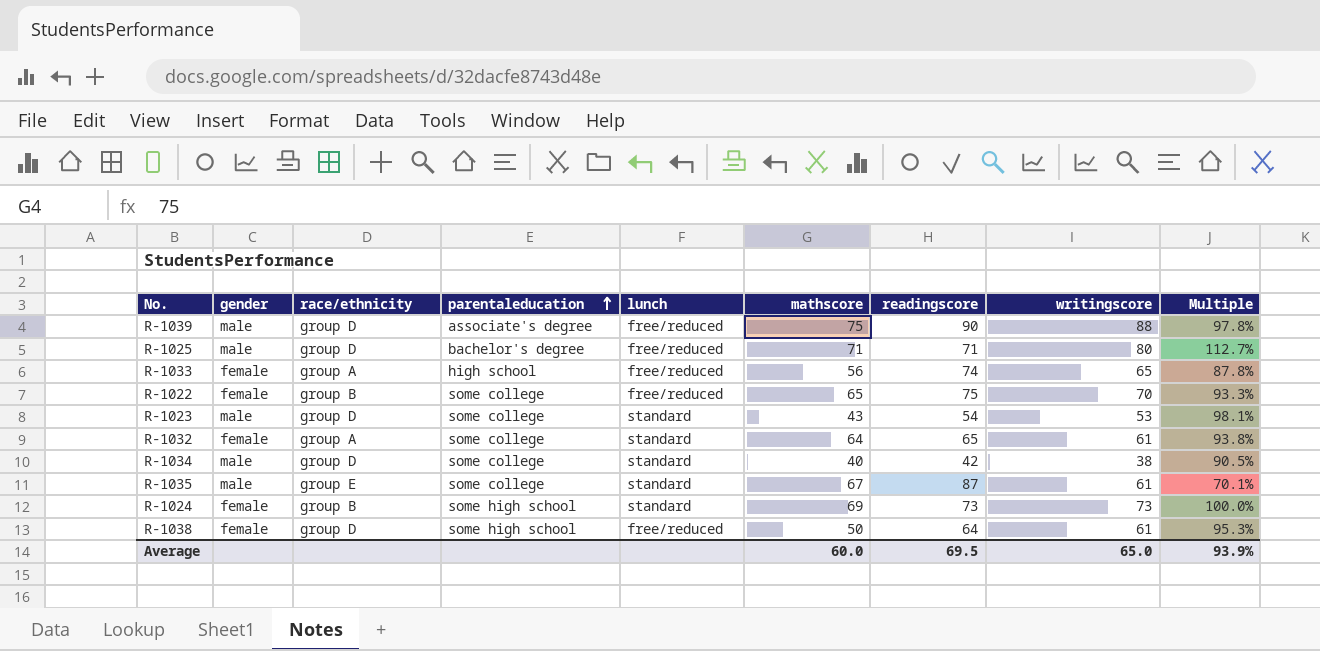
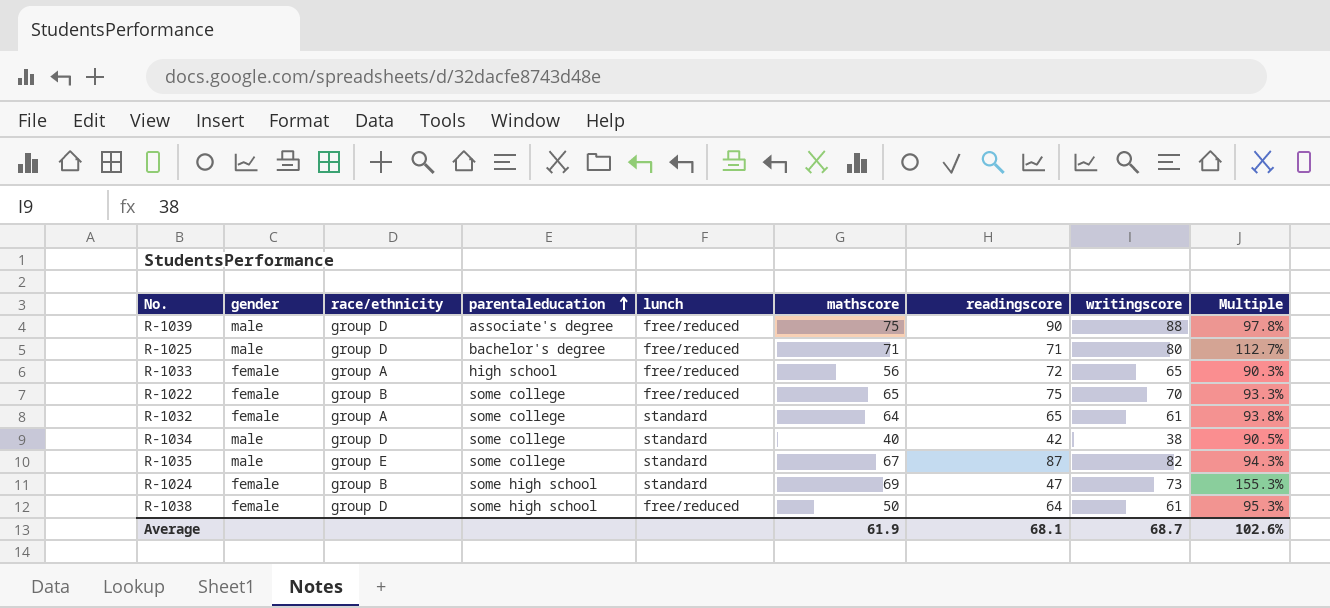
row R-1023: male | group D | some college | standard | 43 | 54 | 53 | 98.1% -> none
R-1033 | readingscore: 74 -> 72
R-1033 | Multiple: 87.8% -> 90.3%
R-1035 | writingscore: 61 -> 82
R-1035 | Multiple: 70.1% -> 94.3%
R-1024 | readingscore: 73 -> 47
R-1024 | Multiple: 100.0% -> 155.3%
Average | mathscore: 60.0 -> 61.9
Average | readingscore: 69.5 -> 68.1
Average | writingscore: 65.0 -> 68.7
Average | Multiple: 93.9% -> 102.6%

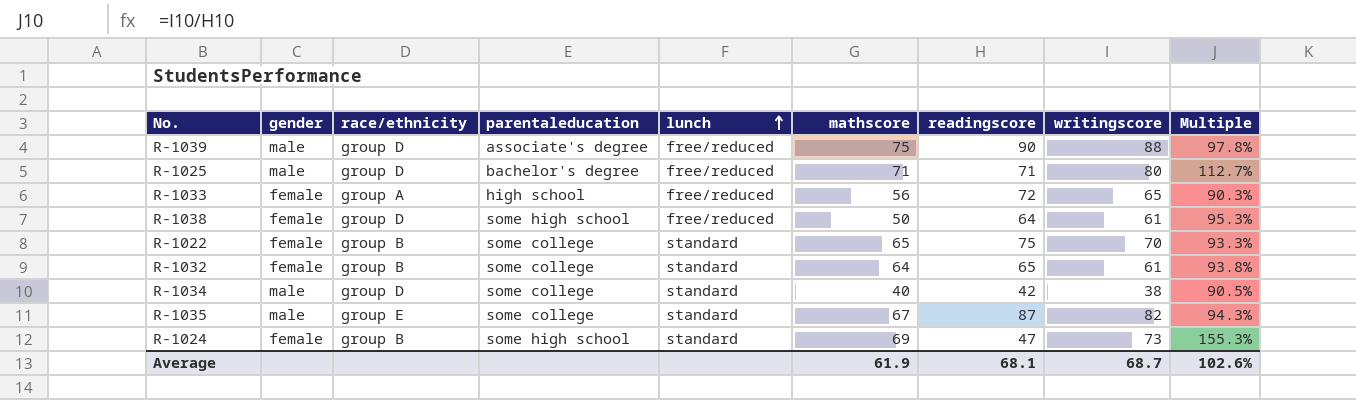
row order: parentaleducation ascending -> lunch ascending
R-1022 | lunch: free/reduced -> standard
R-1032 | race/ethnicity: group A -> group B

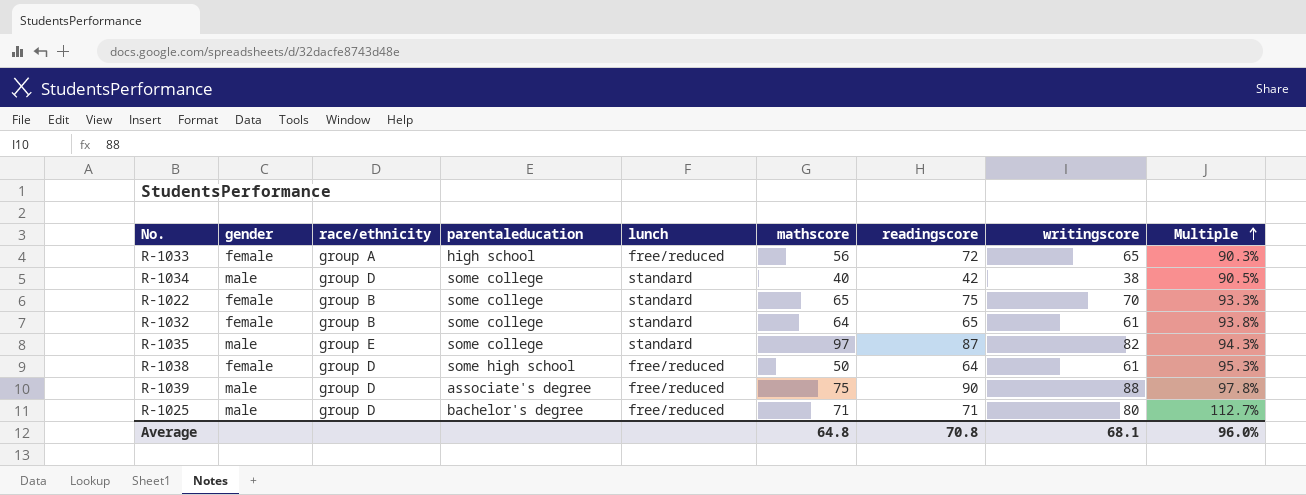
row order: lunch ascending -> Multiple ascending
row R-1024: female | group B | some high school | standard | 69 | 47 | 73 | 155.3% -> none
R-1035 | mathscore: 67 -> 97
Average | mathscore: 61.9 -> 64.8
Average | readingscore: 68.1 -> 70.8
Average | writingscore: 68.7 -> 68.1
Average | Multiple: 102.6% -> 96.0%

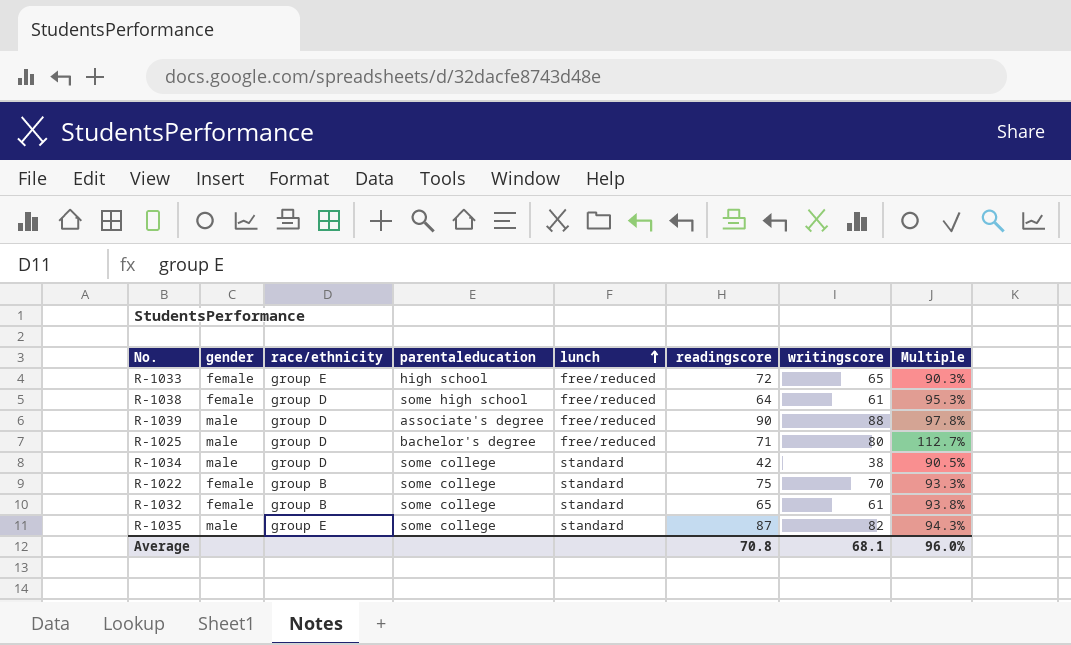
row order: Multiple ascending -> lunch ascending
column mathscore | position: 6 -> none
R-1033 | race/ethnicity: group A -> group E

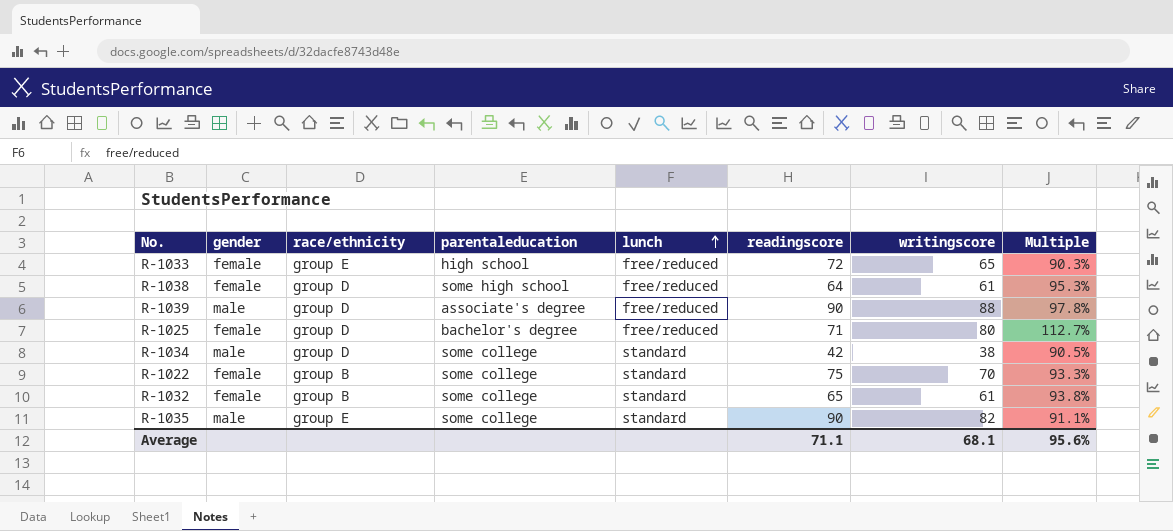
R-1025 | gender: male -> female
R-1035 | readingscore: 87 -> 90
R-1035 | Multiple: 94.3% -> 91.1%
Average | readingscore: 70.8 -> 71.1
Average | Multiple: 96.0% -> 95.6%

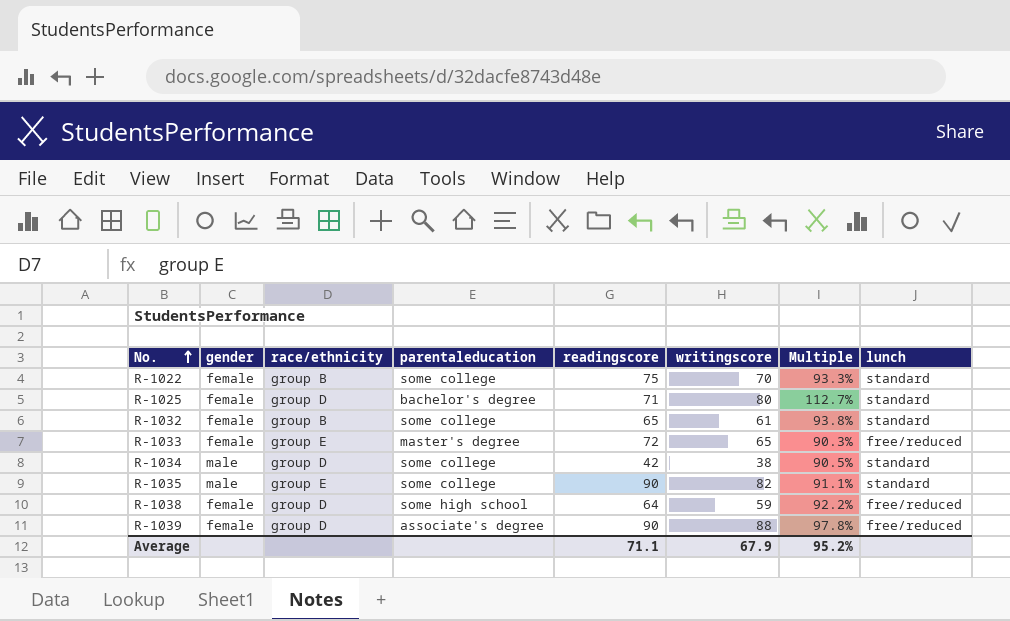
row order: lunch ascending -> No. ascending
column lunch | position: 5 -> 8
R-1025 | lunch: free/reduced -> standard
R-1033 | parentaleducation: high school -> master's degree
R-1038 | writingscore: 61 -> 59
R-1038 | Multiple: 95.3% -> 92.2%
R-1039 | gender: male -> female
Average | writingscore: 68.1 -> 67.9
Average | Multiple: 95.6% -> 95.2%

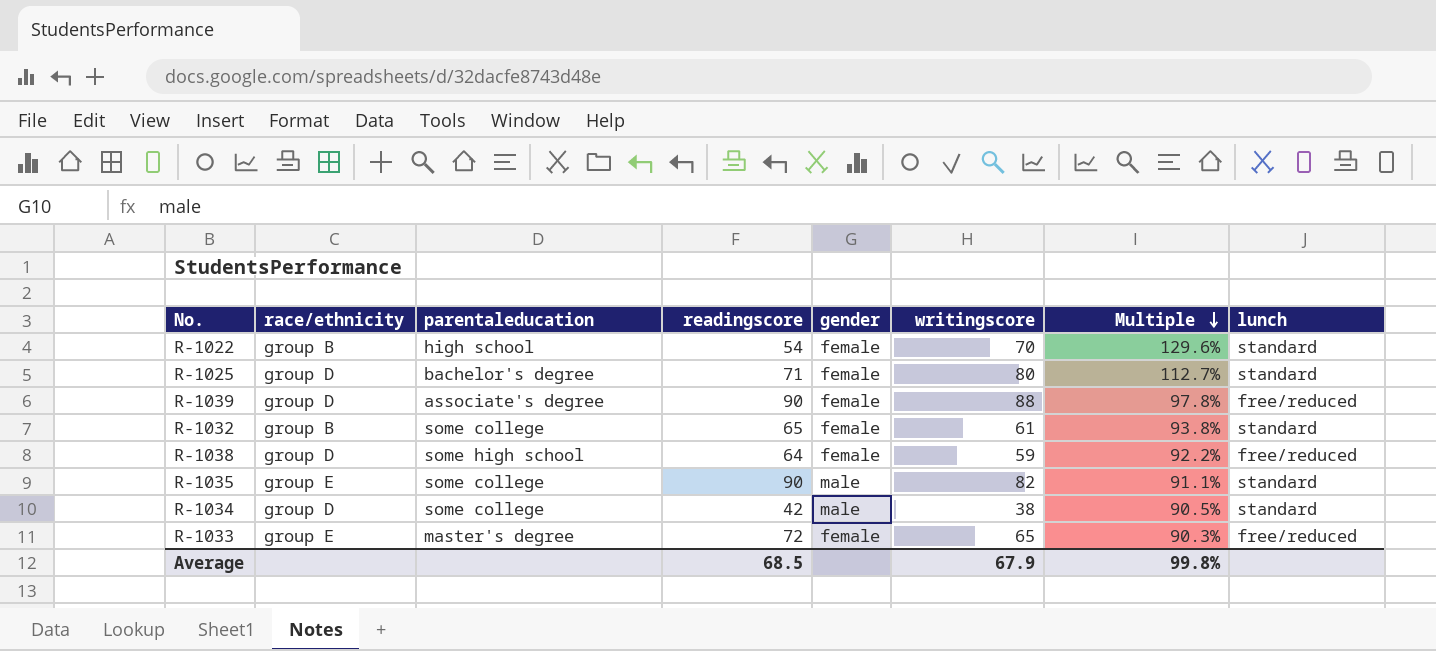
row order: No. ascending -> Multiple descending
column gender | position: 2 -> 5
R-1022 | parentaleducation: some college -> high school
R-1022 | readingscore: 75 -> 54
R-1022 | Multiple: 93.3% -> 129.6%
Average | readingscore: 71.1 -> 68.5
Average | Multiple: 95.2% -> 99.8%

